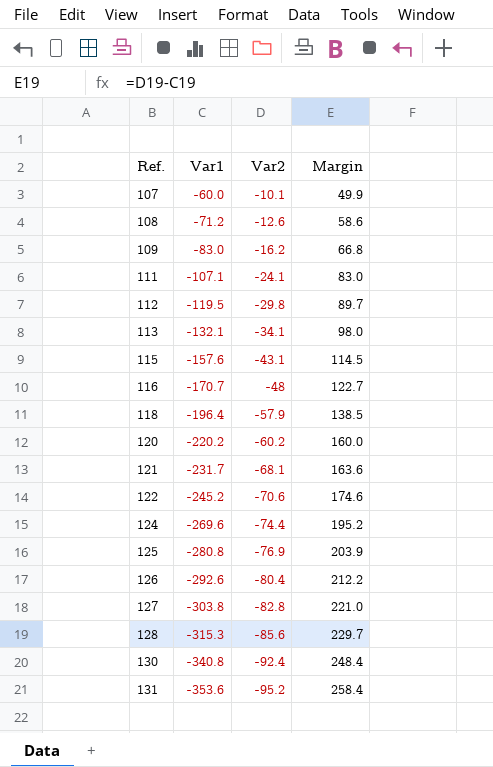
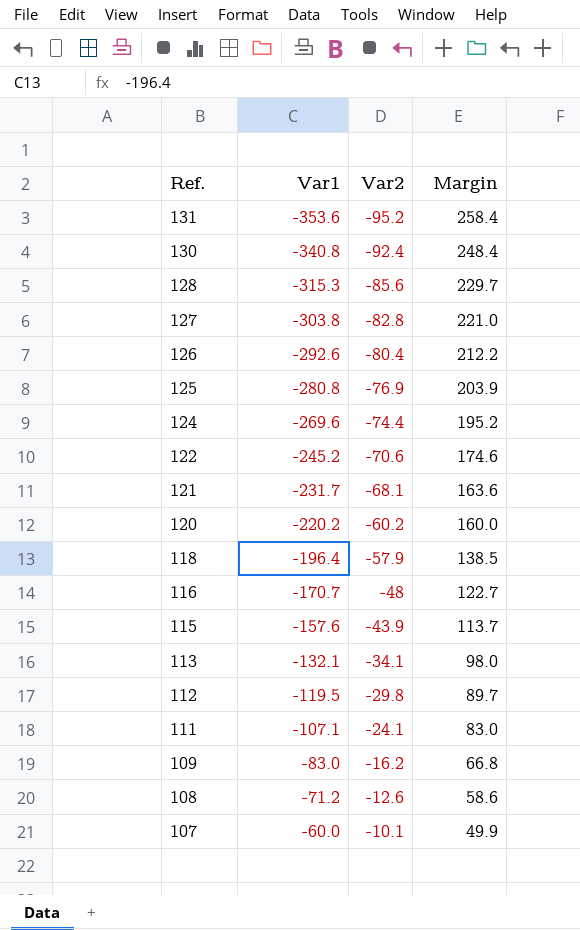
row order: Ref. ascending -> Ref. descending
115 | Var2: -43.1 -> -43.9
115 | Margin: 114.5 -> 113.7

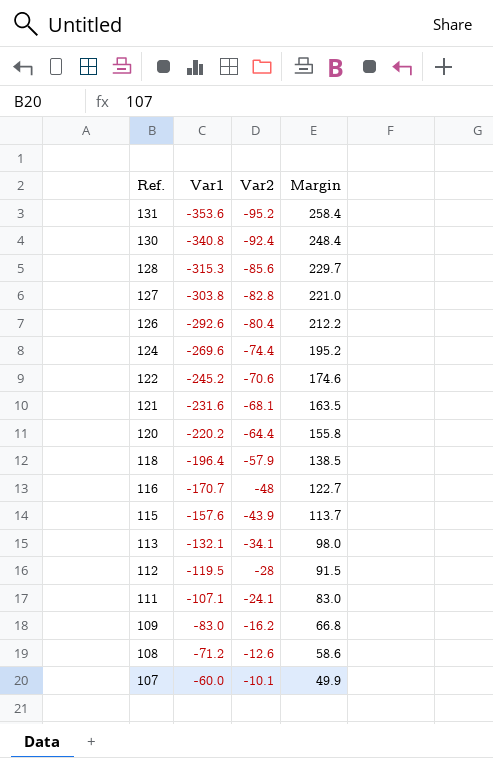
row 125: -280.8 | -76.9 | 203.9 -> none
121 | Var1: -231.7 -> -231.6
121 | Margin: 163.6 -> 163.5
120 | Var2: -60.2 -> -64.4
120 | Margin: 160.0 -> 155.8
112 | Var2: -29.8 -> -28
112 | Margin: 89.7 -> 91.5

